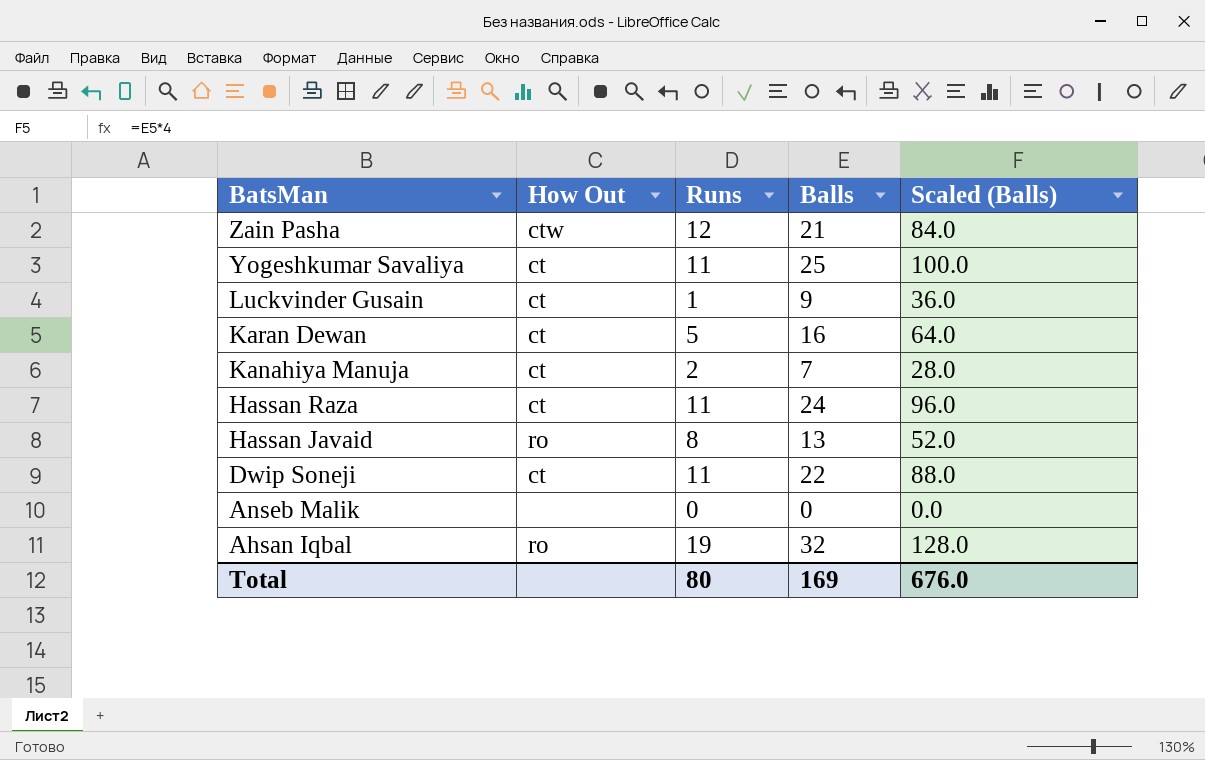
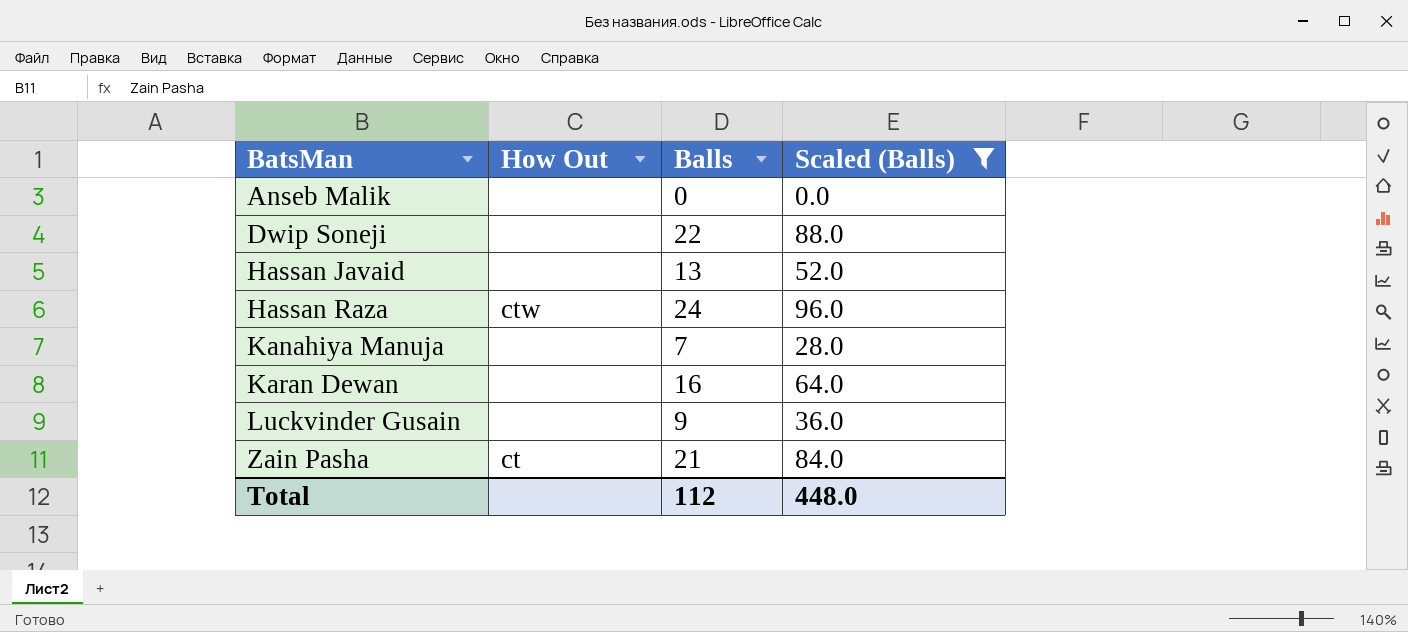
filter: none -> Scaled (Balls) <= 96.0
row order: BatsMan descending -> BatsMan ascending
column Runs | position: 3 -> none
Dwip Soneji | How Out: ct -> none
Hassan Javaid | How Out: ro -> none
Hassan Raza | How Out: ct -> ctw
Kanahiya Manuja | How Out: ct -> none
Karan Dewan | How Out: ct -> none
Luckvinder Gusain | How Out: ct -> none
Zain Pasha | How Out: ctw -> ct
Total | Balls: 169 -> 112
Total | Scaled (Balls): 676.0 -> 448.0

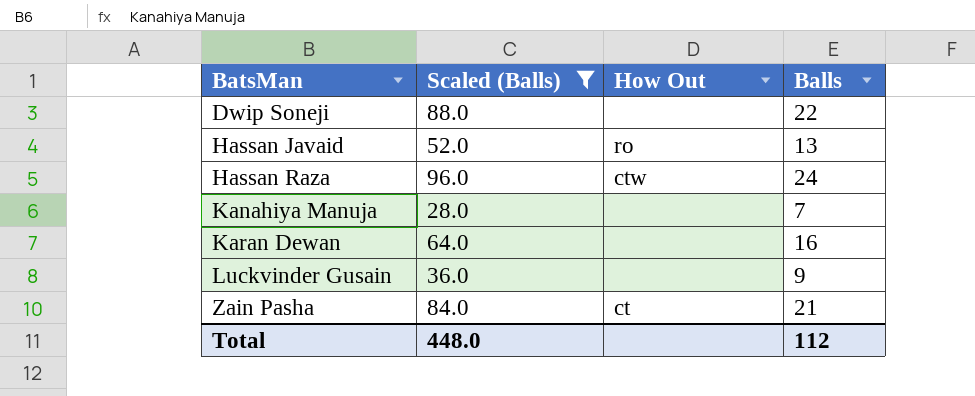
column Scaled (Balls) | position: 4 -> 2
row Anseb Malik: none | 0 | 0.0 -> none
Hassan Javaid | How Out: none -> ro

